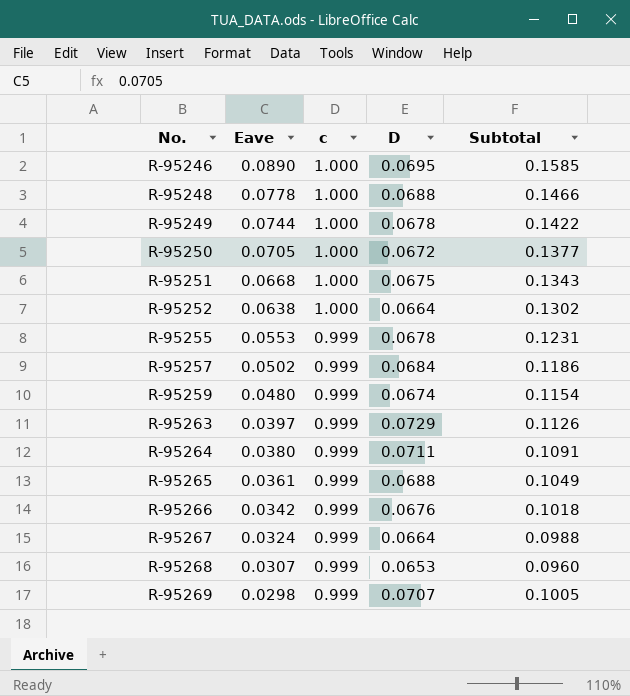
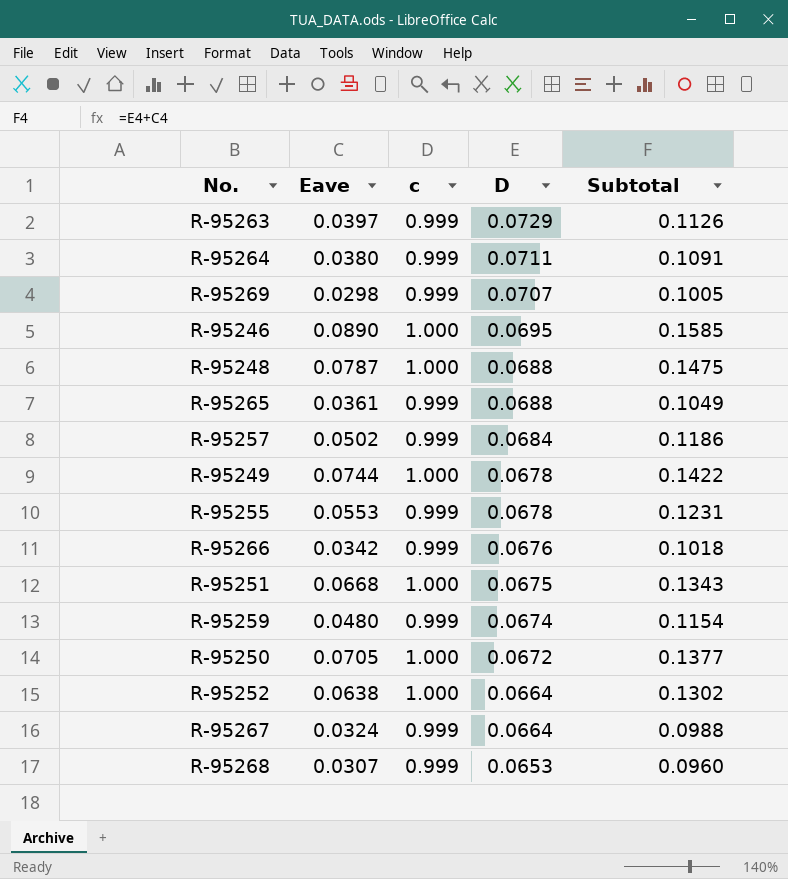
row order: No. ascending -> D descending
R-95248 | Eave: 0.0778 -> 0.0787
R-95248 | Subtotal: 0.1466 -> 0.1475

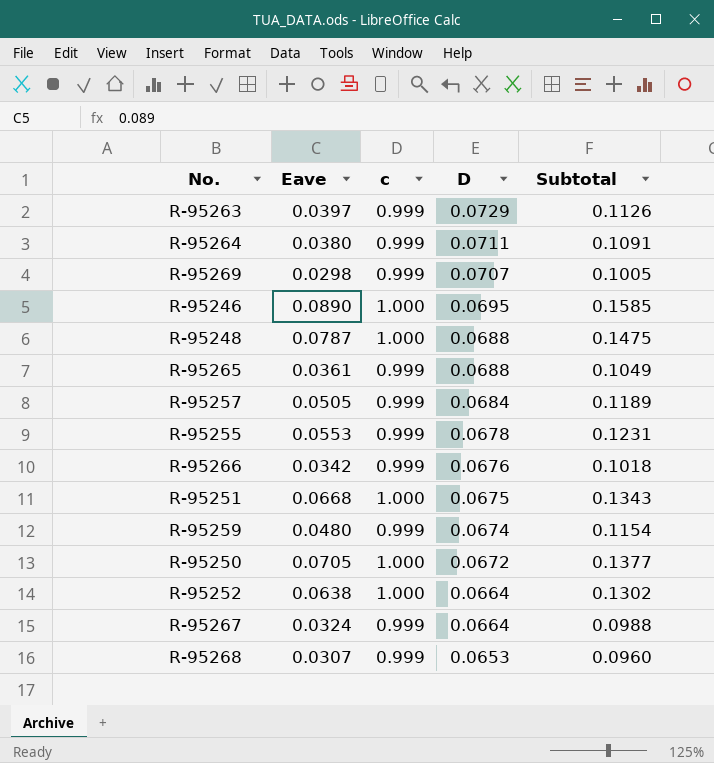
row R-95249: 0.0744 | 1.000 | 0.0678 | 0.1422 -> none
R-95257 | Eave: 0.0502 -> 0.0505
R-95257 | Subtotal: 0.1186 -> 0.1189

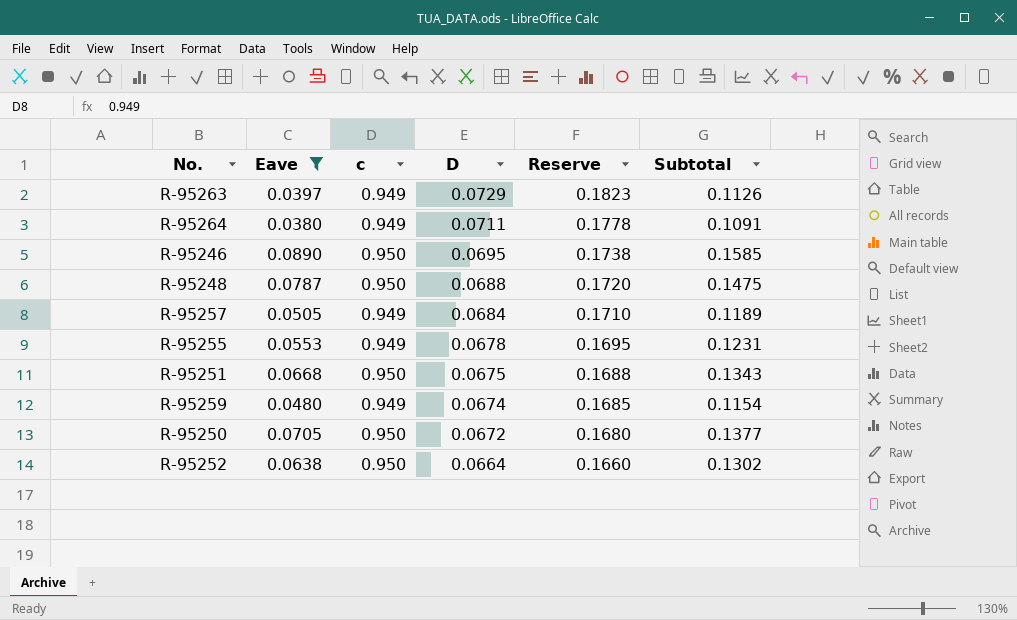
filter: none -> Eave >= 0.0380
column Reserve | formula: none -> [D] * 2.5
R-95263 | c: 0.999 -> 0.949
R-95264 | c: 0.999 -> 0.949
R-95246 | c: 1.000 -> 0.950
R-95248 | c: 1.000 -> 0.950
R-95257 | c: 0.999 -> 0.949
R-95255 | c: 0.999 -> 0.949
R-95251 | c: 1.000 -> 0.950
R-95259 | c: 0.999 -> 0.949
R-95250 | c: 1.000 -> 0.950
R-95252 | c: 1.000 -> 0.950

